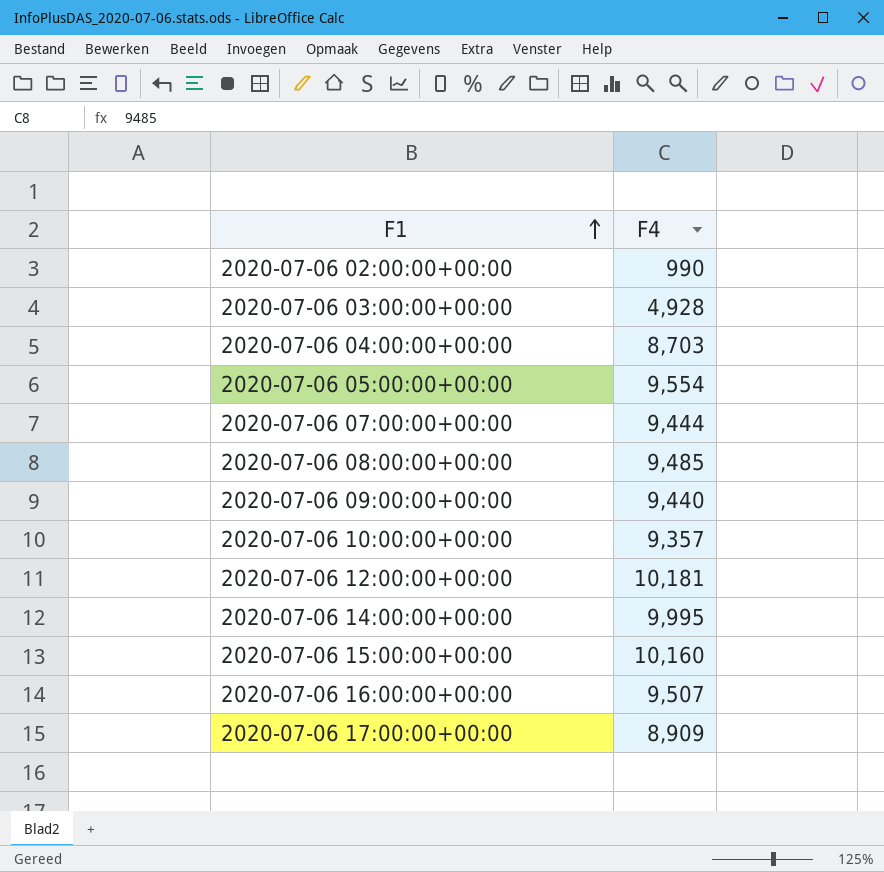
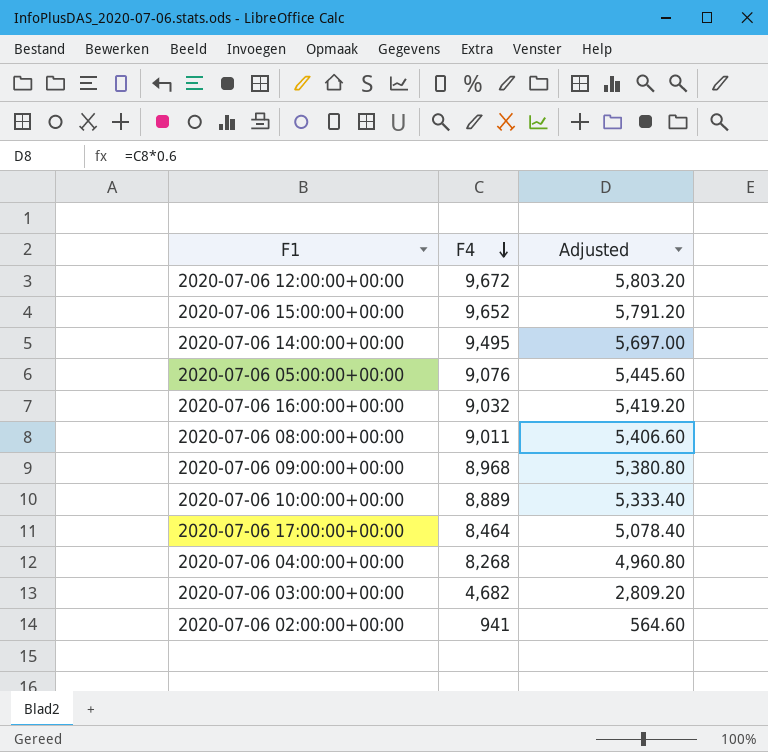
row order: F1 ascending -> F4 descending
column Adjusted | formula: none -> [F4] * 0.6
row 2020-07-06 07:00:00+00:00: 9,444 -> none
2020-07-06 12:00:00+00:00 | F4: 10,181 -> 9,672
2020-07-06 15:00:00+00:00 | F4: 10,160 -> 9,652
2020-07-06 14:00:00+00:00 | F4: 9,995 -> 9,495
2020-07-06 05:00:00+00:00 | F4: 9,554 -> 9,076
2020-07-06 16:00:00+00:00 | F4: 9,507 -> 9,032
2020-07-06 08:00:00+00:00 | F4: 9,485 -> 9,011
2020-07-06 09:00:00+00:00 | F4: 9,440 -> 8,968
2020-07-06 10:00:00+00:00 | F4: 9,357 -> 8,889
2020-07-06 17:00:00+00:00 | F4: 8,909 -> 8,464
2020-07-06 04:00:00+00:00 | F4: 8,703 -> 8,268
2020-07-06 03:00:00+00:00 | F4: 4,928 -> 4,682
2020-07-06 02:00:00+00:00 | F4: 990 -> 941

